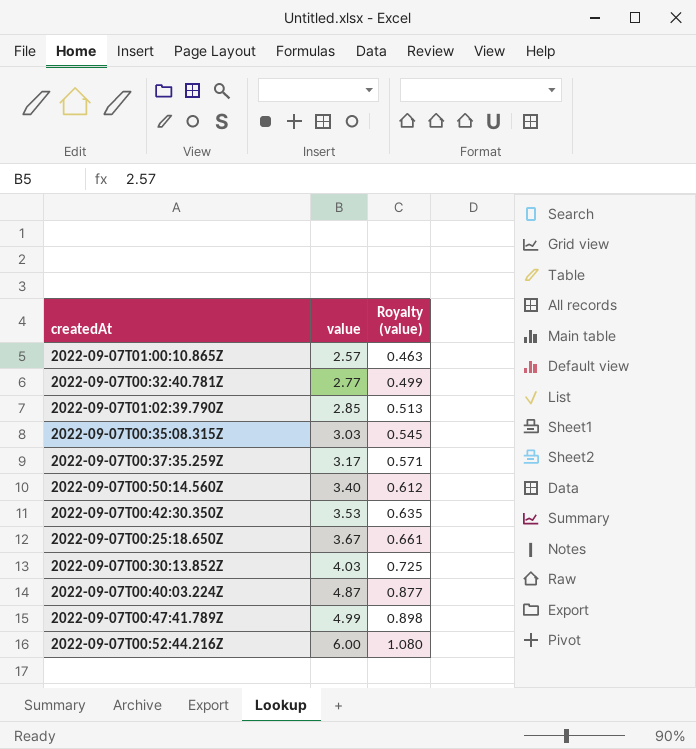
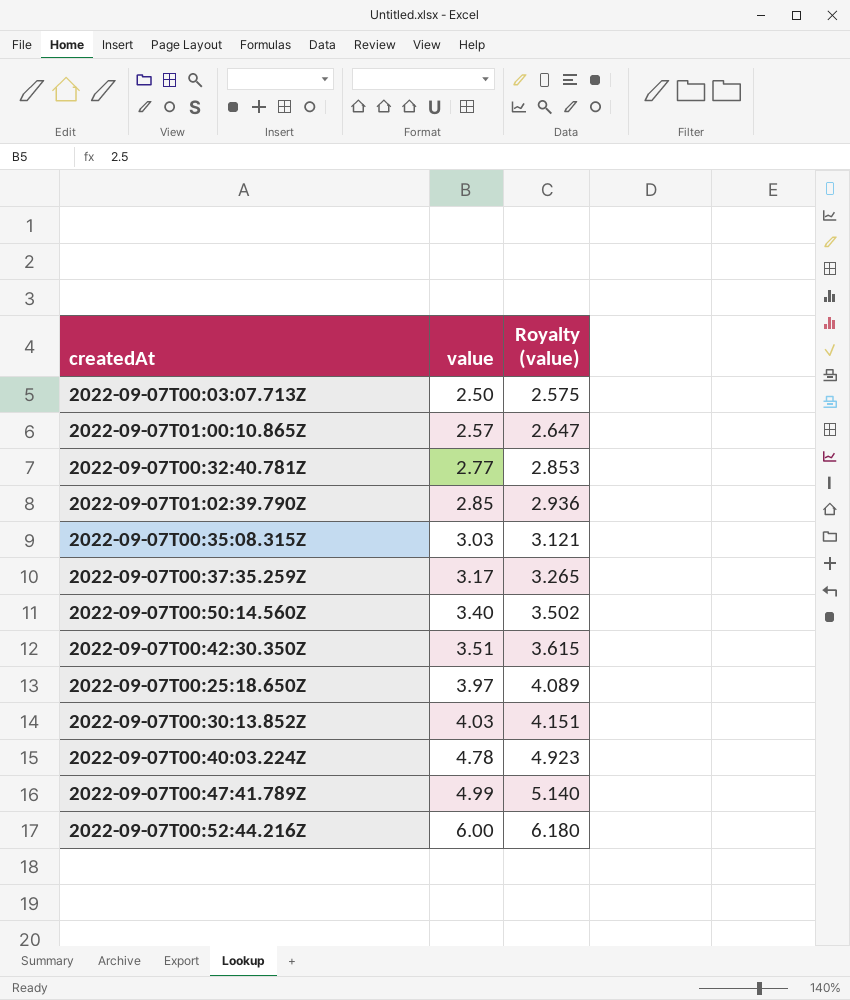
column Royalty (value) | formula: [value] * 0.18 -> [value] * 1.03
row 2022-09-07T00:03:07.713Z: none -> 2.50 | 2.575
2022-09-07T00:42:30.350Z | value: 3.53 -> 3.51
2022-09-07T00:25:18.650Z | value: 3.67 -> 3.97
2022-09-07T00:40:03.224Z | value: 4.87 -> 4.78

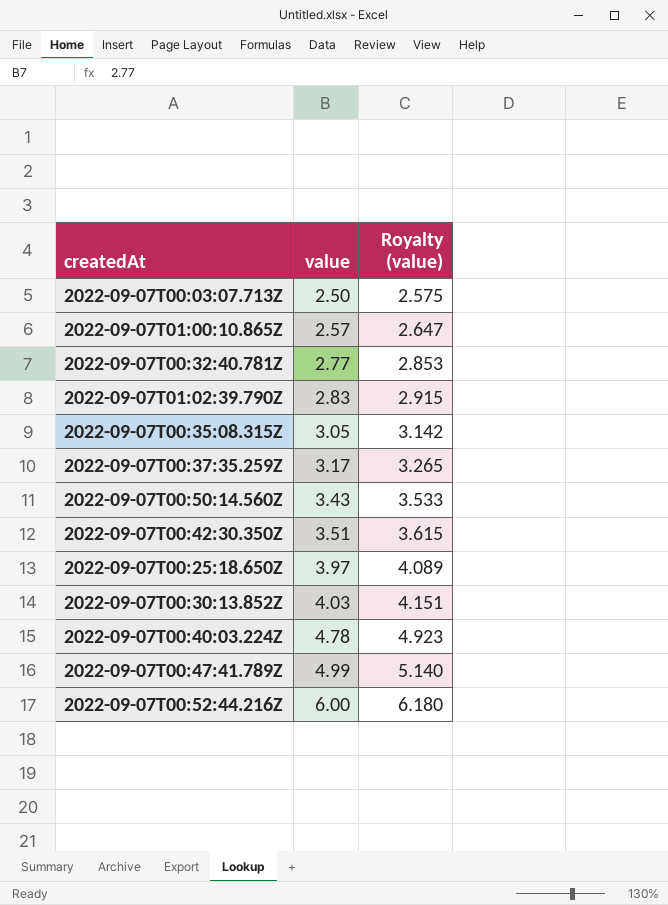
2022-09-07T01:02:39.790Z | value: 2.85 -> 2.83
2022-09-07T01:02:39.790Z | Royalty (value): 2.936 -> 2.915
2022-09-07T00:35:08.315Z | value: 3.03 -> 3.05
2022-09-07T00:35:08.315Z | Royalty (value): 3.121 -> 3.142
2022-09-07T00:50:14.560Z | value: 3.40 -> 3.43
2022-09-07T00:50:14.560Z | Royalty (value): 3.502 -> 3.533

